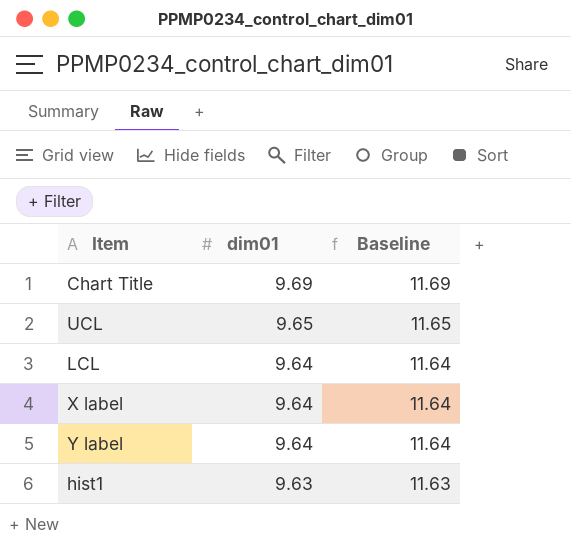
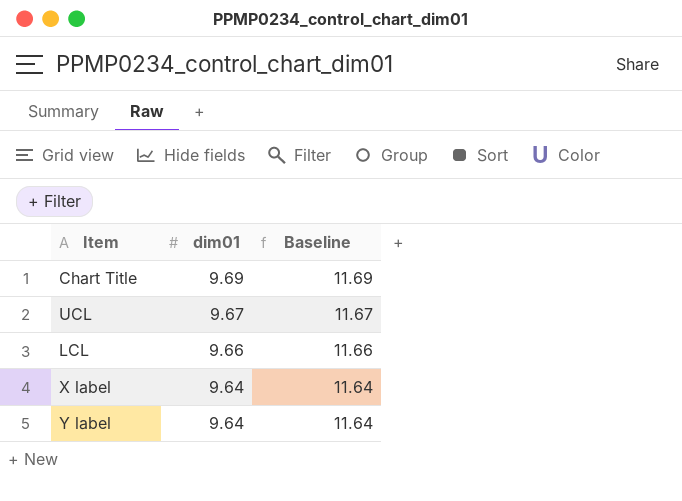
row hist1: 9.63 | 11.63 -> none
UCL | dim01: 9.65 -> 9.67
UCL | Baseline: 11.65 -> 11.67
LCL | dim01: 9.64 -> 9.66
LCL | Baseline: 11.64 -> 11.66

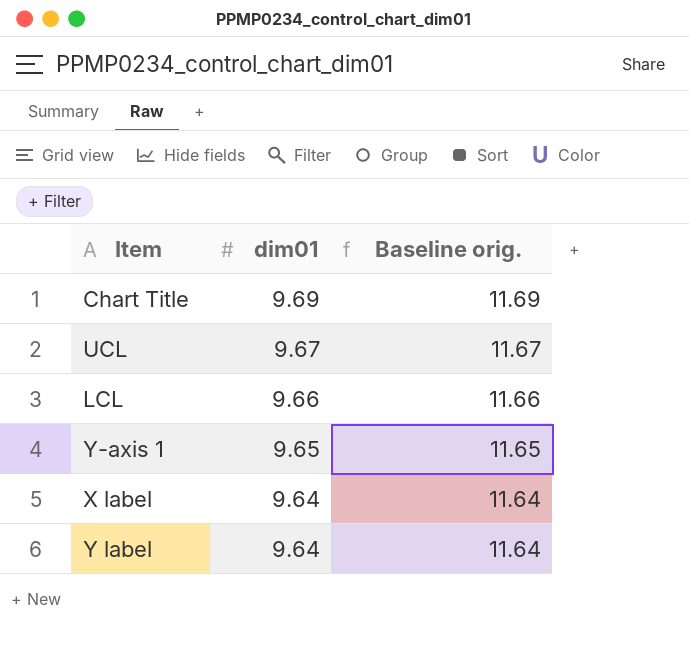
column name: Baseline -> Baseline orig.
row Y-axis 1: none -> 9.65 | 11.65

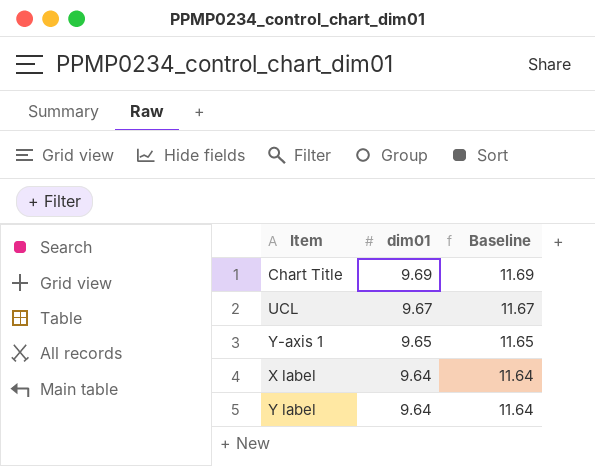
column name: Baseline orig. -> Baseline
row LCL: 9.66 | 11.66 -> none

